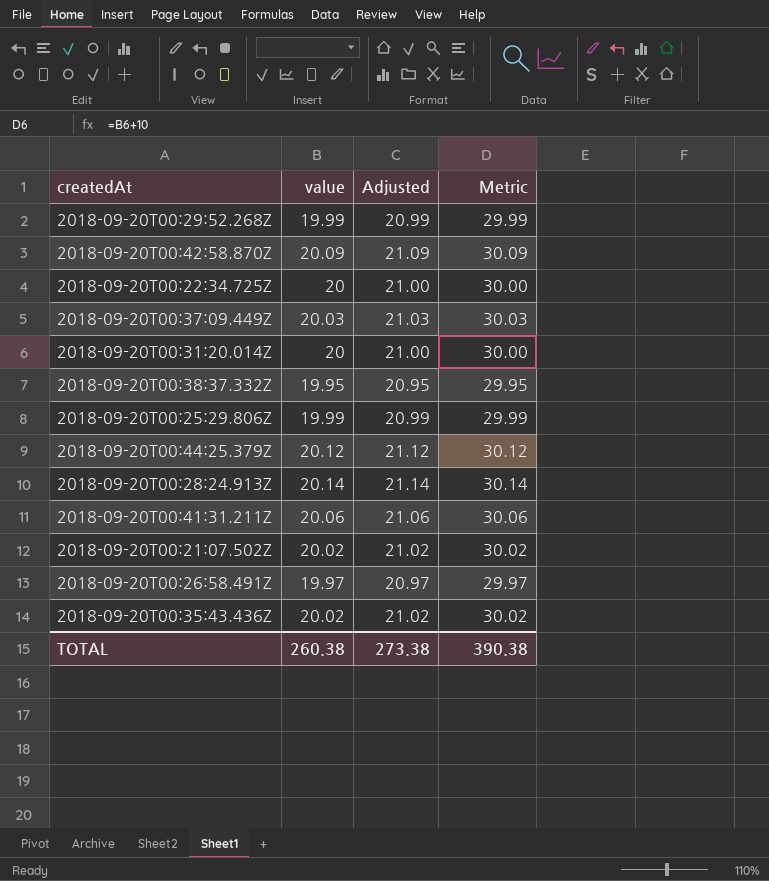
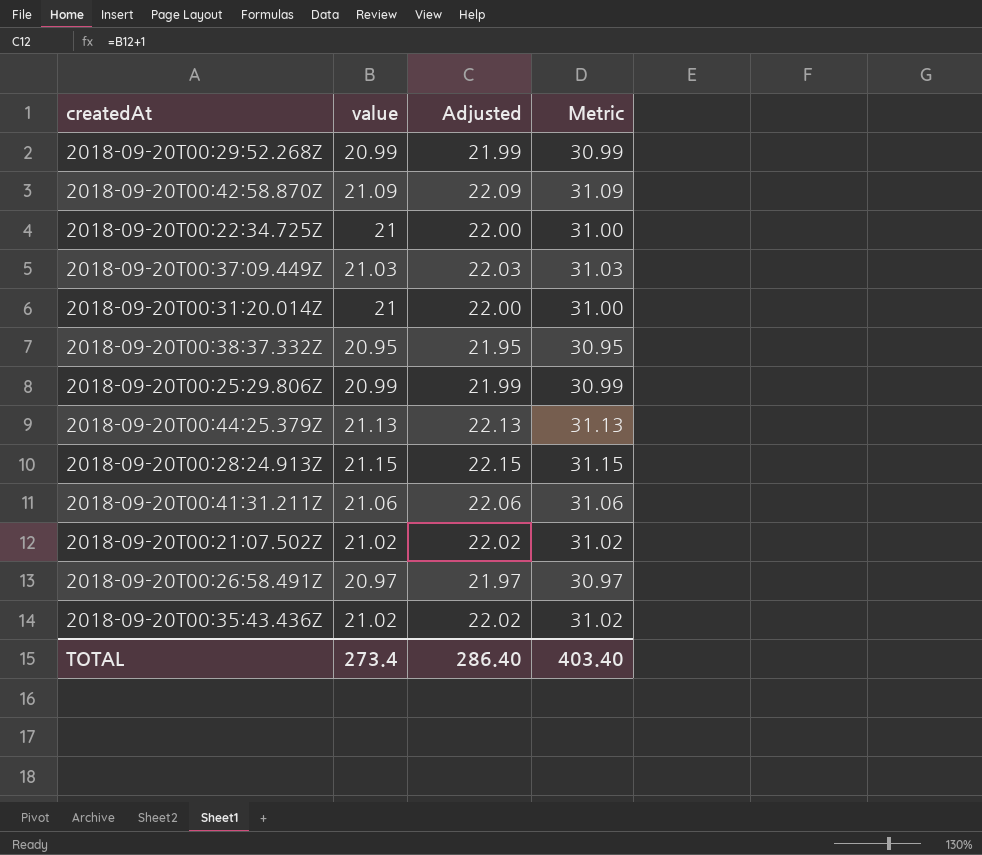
2018-09-20T00:29:52.268Z | value: 19.99 -> 20.99
2018-09-20T00:29:52.268Z | Adjusted: 20.99 -> 21.99
2018-09-20T00:29:52.268Z | Metric: 29.99 -> 30.99
2018-09-20T00:42:58.870Z | value: 20.09 -> 21.09
2018-09-20T00:42:58.870Z | Adjusted: 21.09 -> 22.09
2018-09-20T00:42:58.870Z | Metric: 30.09 -> 31.09
2018-09-20T00:22:34.725Z | value: 20 -> 21
2018-09-20T00:22:34.725Z | Adjusted: 21.00 -> 22.00
2018-09-20T00:22:34.725Z | Metric: 30.00 -> 31.00
2018-09-20T00:37:09.449Z | value: 20.03 -> 21.03
2018-09-20T00:37:09.449Z | Adjusted: 21.03 -> 22.03
2018-09-20T00:37:09.449Z | Metric: 30.03 -> 31.03
2018-09-20T00:31:20.014Z | value: 20 -> 21
2018-09-20T00:31:20.014Z | Adjusted: 21.00 -> 22.00
2018-09-20T00:31:20.014Z | Metric: 30.00 -> 31.00
2018-09-20T00:38:37.332Z | value: 19.95 -> 20.95
2018-09-20T00:38:37.332Z | Adjusted: 20.95 -> 21.95
2018-09-20T00:38:37.332Z | Metric: 29.95 -> 30.95
2018-09-20T00:25:29.806Z | value: 19.99 -> 20.99
2018-09-20T00:25:29.806Z | Adjusted: 20.99 -> 21.99
2018-09-20T00:25:29.806Z | Metric: 29.99 -> 30.99
2018-09-20T00:44:25.379Z | value: 20.12 -> 21.13
2018-09-20T00:44:25.379Z | Adjusted: 21.12 -> 22.13
2018-09-20T00:44:25.379Z | Metric: 30.12 -> 31.13
2018-09-20T00:28:24.913Z | value: 20.14 -> 21.15
2018-09-20T00:28:24.913Z | Adjusted: 21.14 -> 22.15
2018-09-20T00:28:24.913Z | Metric: 30.14 -> 31.15
2018-09-20T00:41:31.211Z | value: 20.06 -> 21.06
2018-09-20T00:41:31.211Z | Adjusted: 21.06 -> 22.06
2018-09-20T00:41:31.211Z | Metric: 30.06 -> 31.06
2018-09-20T00:21:07.502Z | value: 20.02 -> 21.02
2018-09-20T00:21:07.502Z | Adjusted: 21.02 -> 22.02
2018-09-20T00:21:07.502Z | Metric: 30.02 -> 31.02
2018-09-20T00:26:58.491Z | value: 19.97 -> 20.97
2018-09-20T00:26:58.491Z | Adjusted: 20.97 -> 21.97
2018-09-20T00:26:58.491Z | Metric: 29.97 -> 30.97
2018-09-20T00:35:43.436Z | value: 20.02 -> 21.02
2018-09-20T00:35:43.436Z | Adjusted: 21.02 -> 22.02
2018-09-20T00:35:43.436Z | Metric: 30.02 -> 31.02
TOTAL | value: 260.38 -> 273.4
TOTAL | Adjusted: 273.38 -> 286.40
TOTAL | Metric: 390.38 -> 403.40

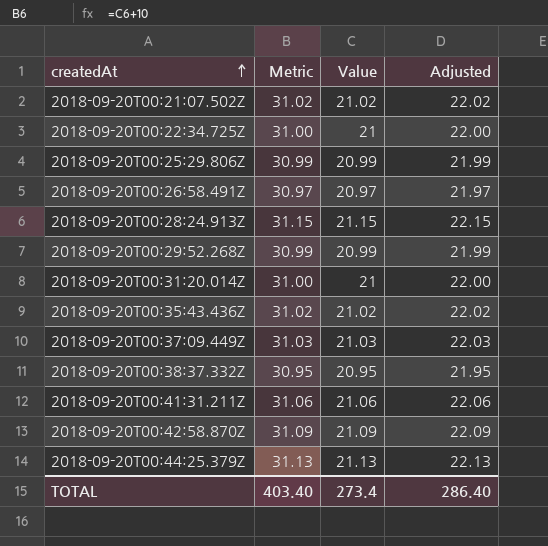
row order: none -> createdAt ascending
column Metric | position: 4 -> 2
column name: value -> Value

